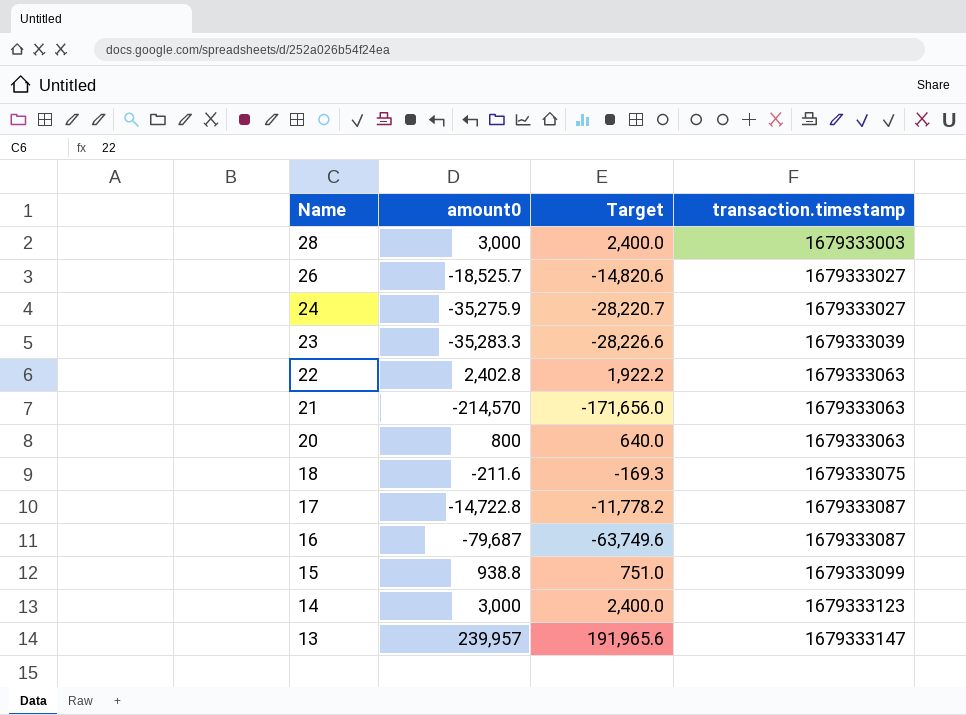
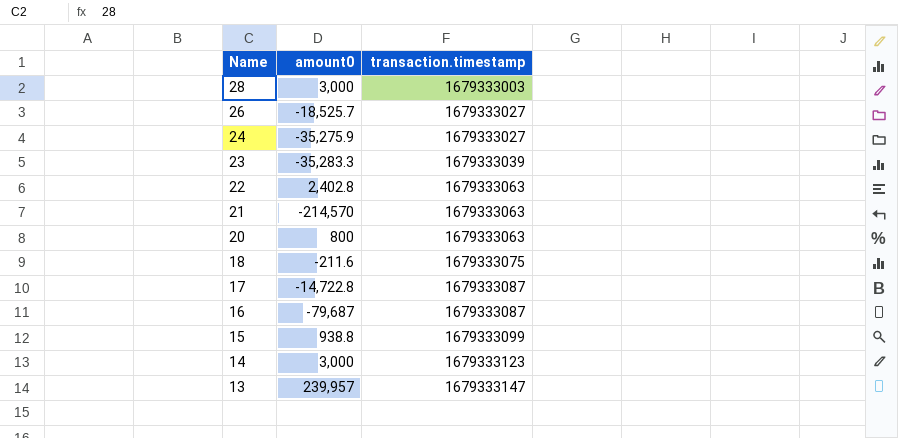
column Target | formula: [amount0] * 0.8 -> none

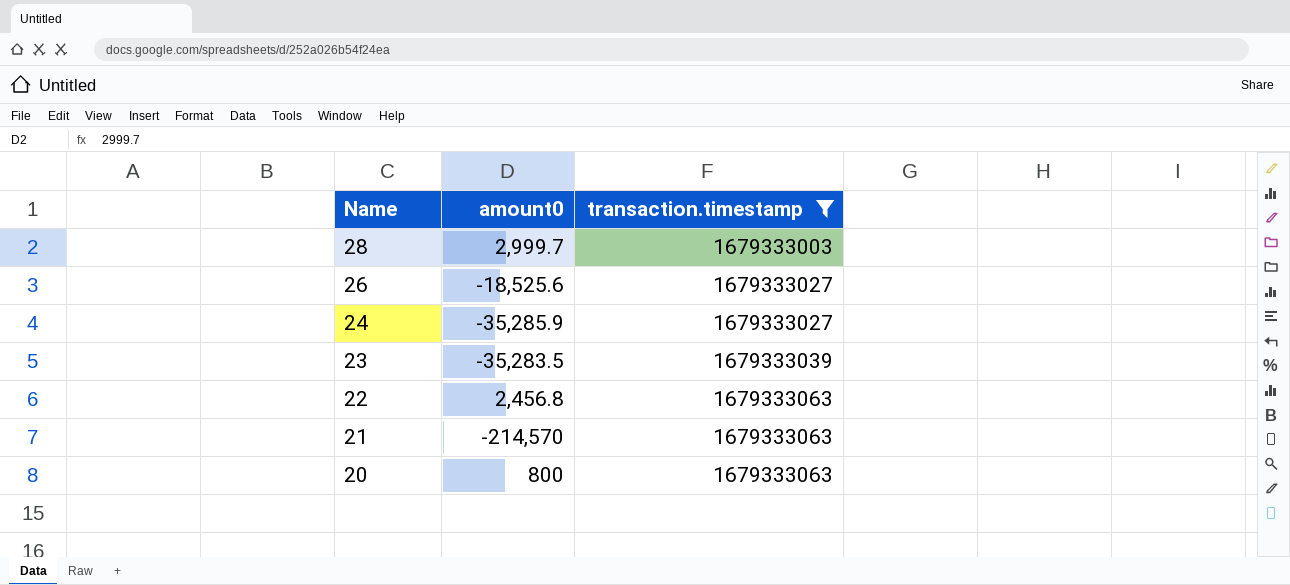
filter: none -> transaction.timestamp <= 1679333063
28 | amount0: 3,000 -> 2,999.7
26 | amount0: -18,525.7 -> -18,525.6
24 | amount0: -35,275.9 -> -35,285.9
23 | amount0: -35,283.3 -> -35,283.5
22 | amount0: 2,402.8 -> 2,456.8

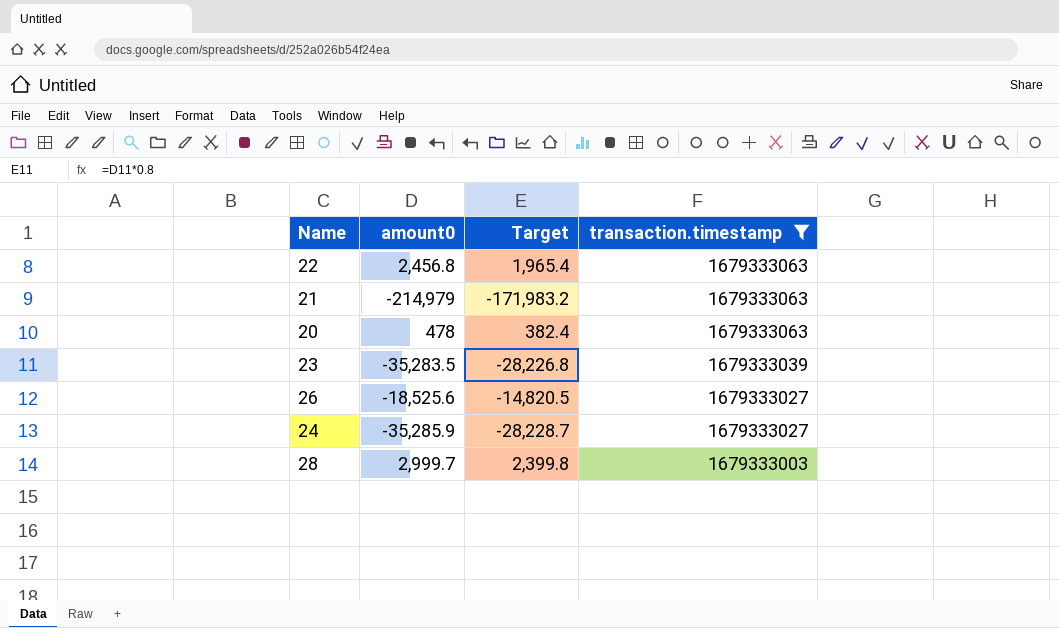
row order: Name descending -> transaction.timestamp descending
column Target | formula: none -> [amount0] * 0.8
21 | amount0: -214,570 -> -214,979
20 | amount0: 800 -> 478

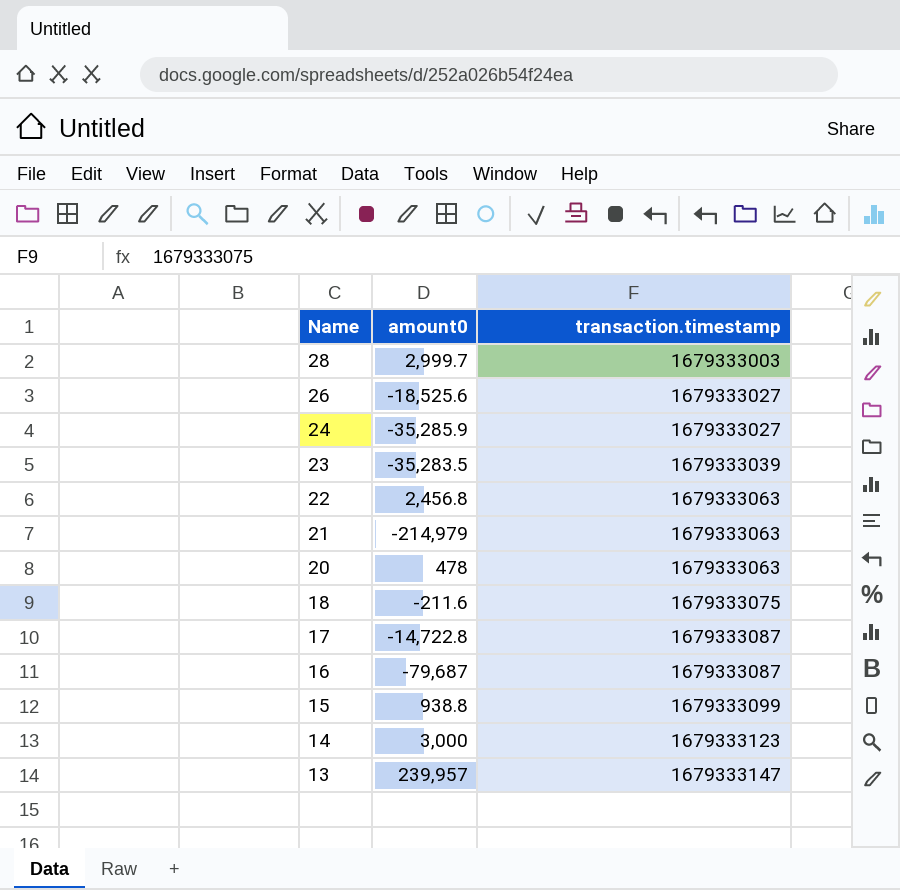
filter: transaction.timestamp <= 1679333063 -> none
row order: transaction.timestamp descending -> Name descending
column Target | formula: [amount0] * 0.8 -> none

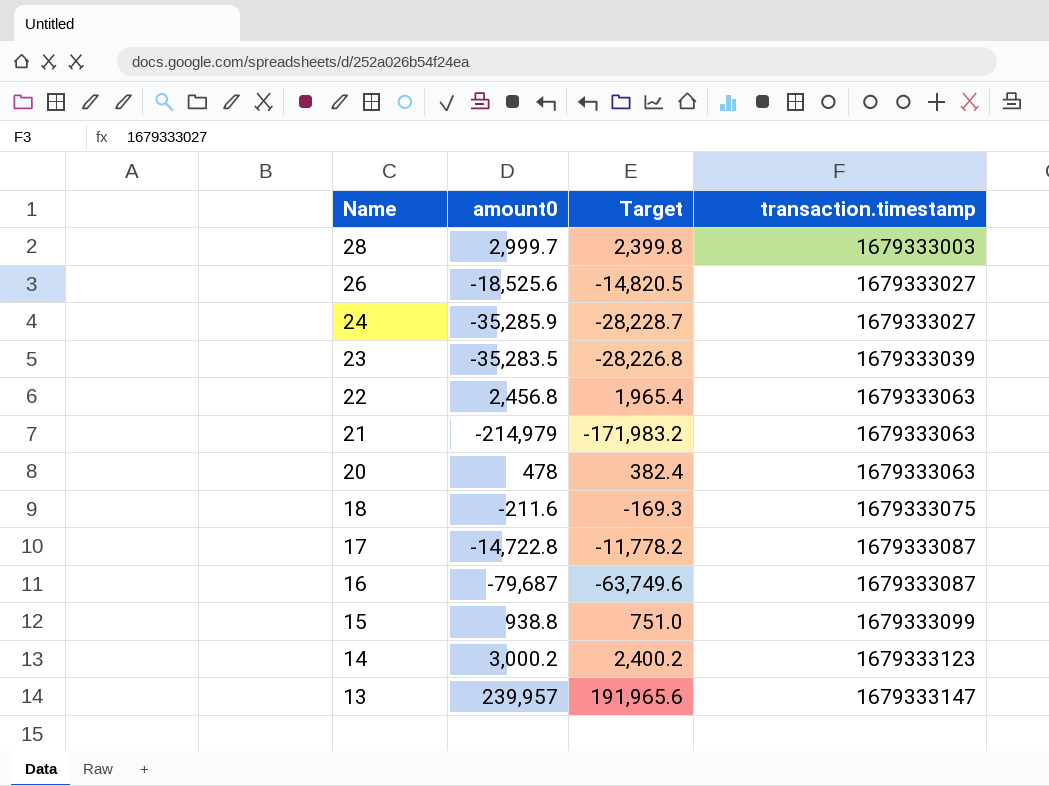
column Target | formula: none -> [amount0] * 0.8
14 | amount0: 3,000 -> 3,000.2

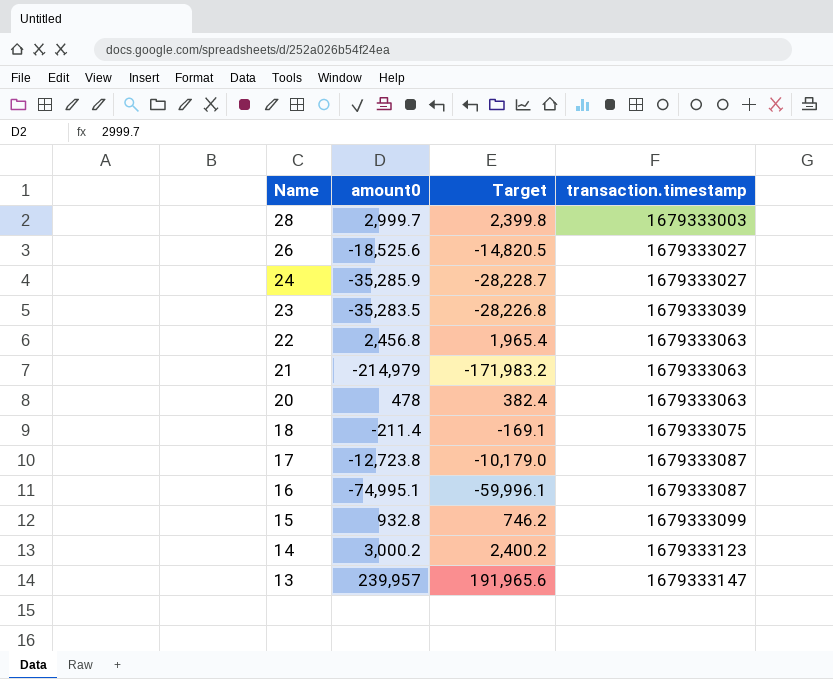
18 | amount0: -211.6 -> -211.4
18 | Target: -169.3 -> -169.1
17 | amount0: -14,722.8 -> -12,723.8
17 | Target: -11,778.2 -> -10,179.0
16 | amount0: -79,687 -> -74,995.1
16 | Target: -63,749.6 -> -59,996.1
15 | amount0: 938.8 -> 932.8
15 | Target: 751.0 -> 746.2

